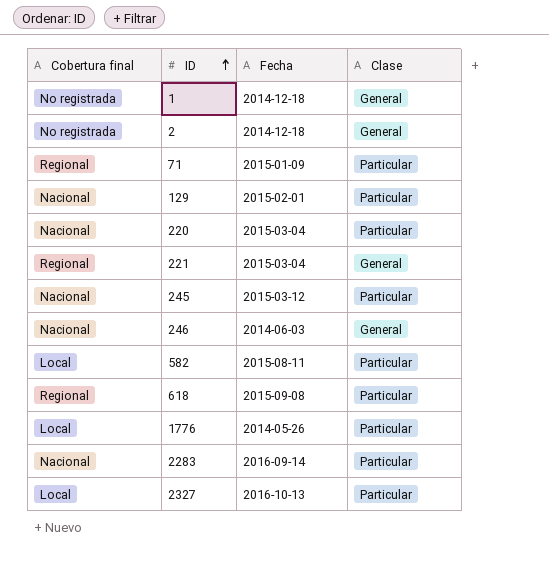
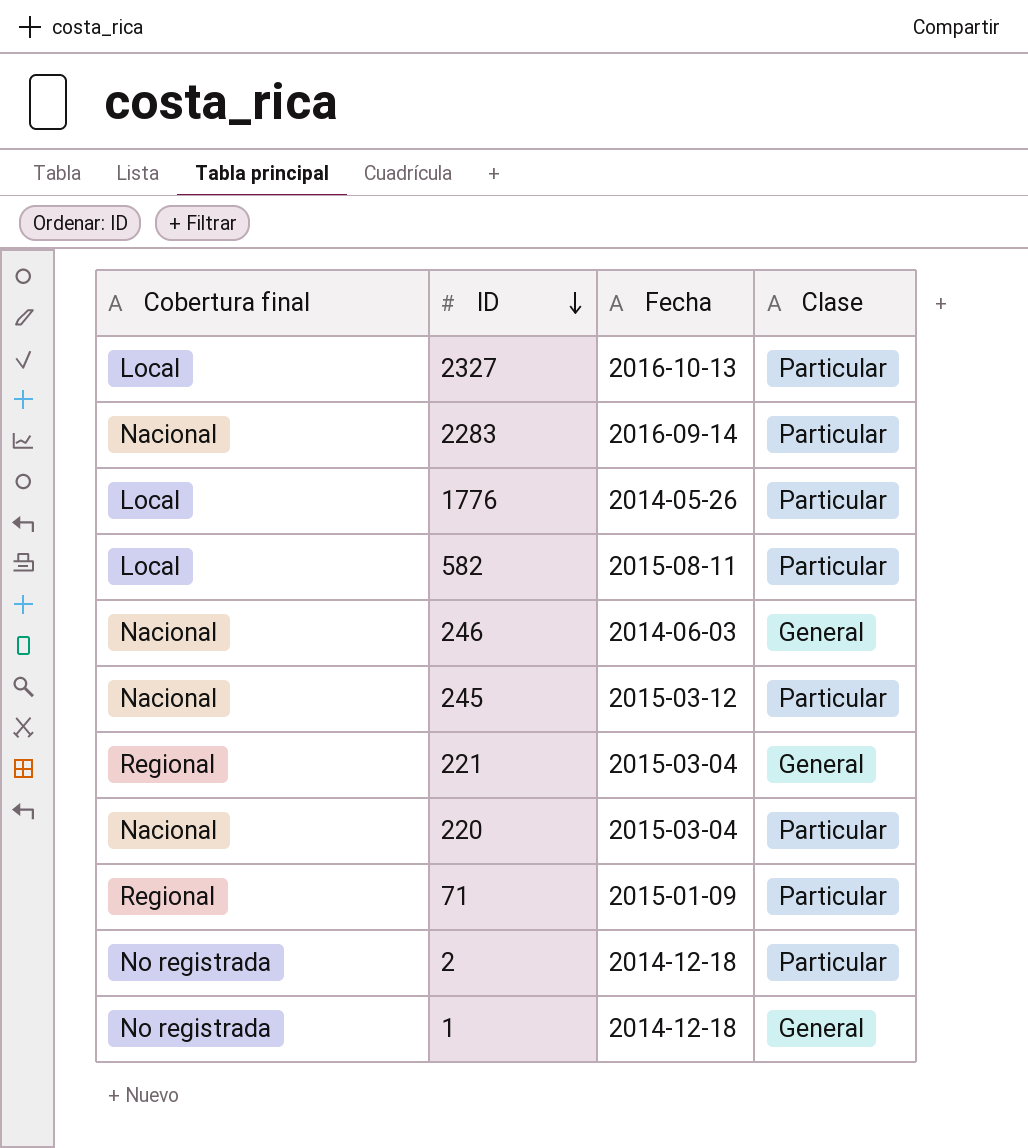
row order: ID ascending -> ID descending
row 129: Nacional | 2015-02-01 | Particular -> none
row 618: Regional | 2015-09-08 | Particular -> none
2 | Clase: General -> Particular

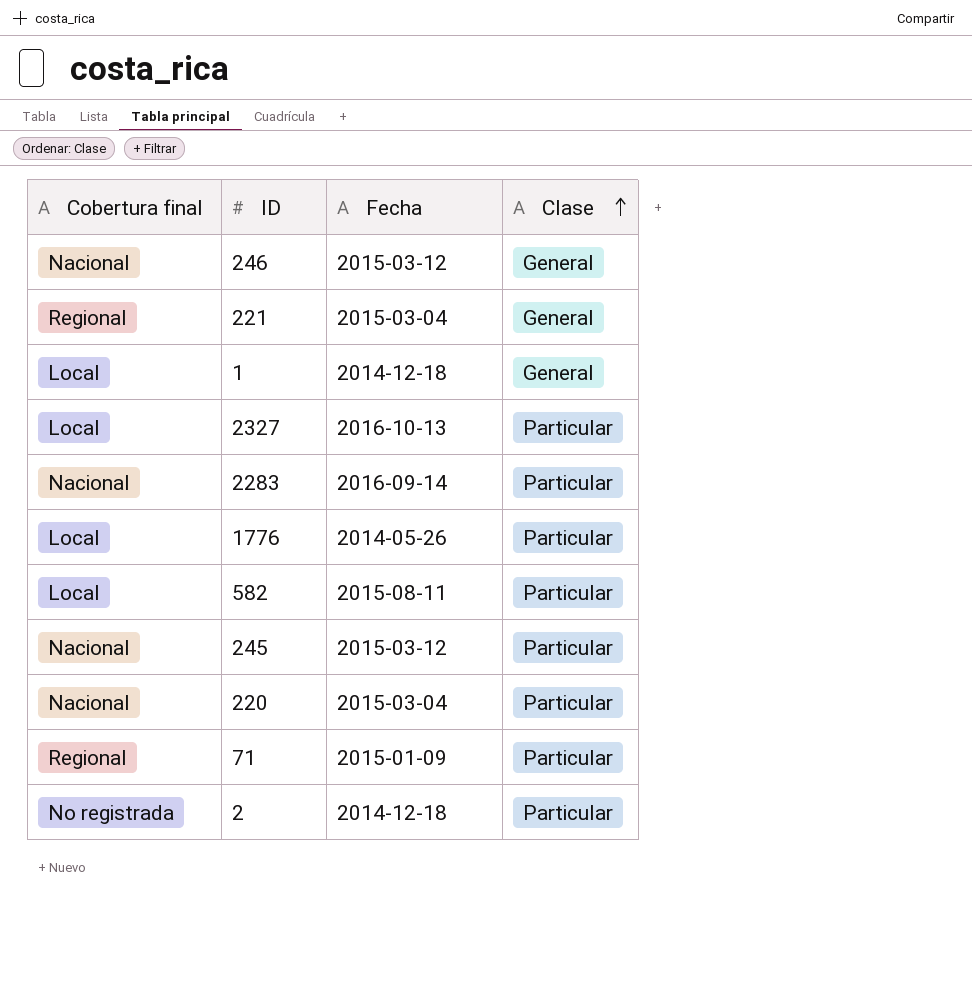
row order: ID descending -> Clase ascending
246 | Fecha: 2014-06-03 -> 2015-03-12
1 | Cobertura final: No registrada -> Local

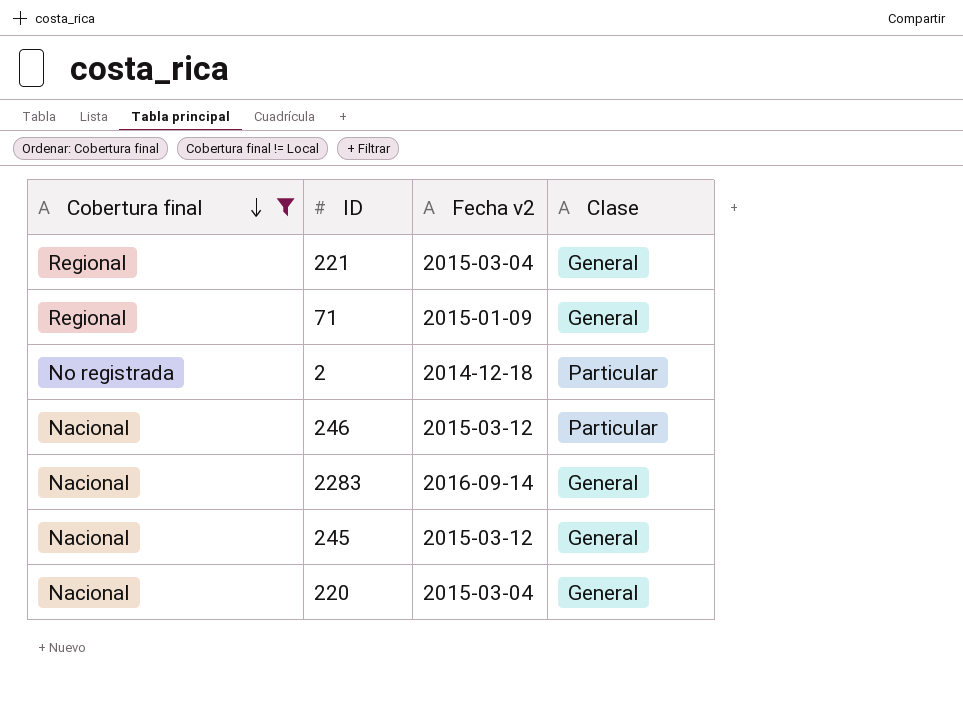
filter: none -> Cobertura final != Local
row order: Clase ascending -> Cobertura final descending
column name: Fecha -> Fecha v2
71 | Clase: Particular -> General
246 | Clase: General -> Particular
2283 | Clase: Particular -> General
245 | Clase: Particular -> General
220 | Clase: Particular -> General

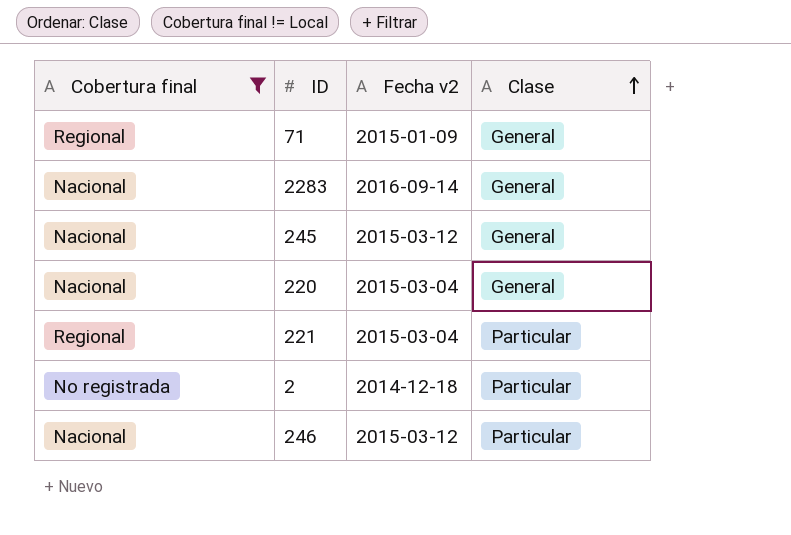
row order: Cobertura final descending -> Clase ascending
221 | Clase: General -> Particular

